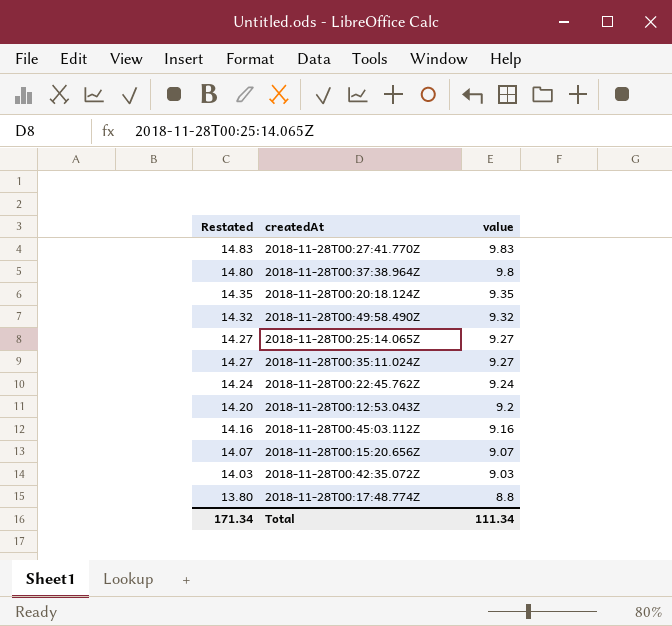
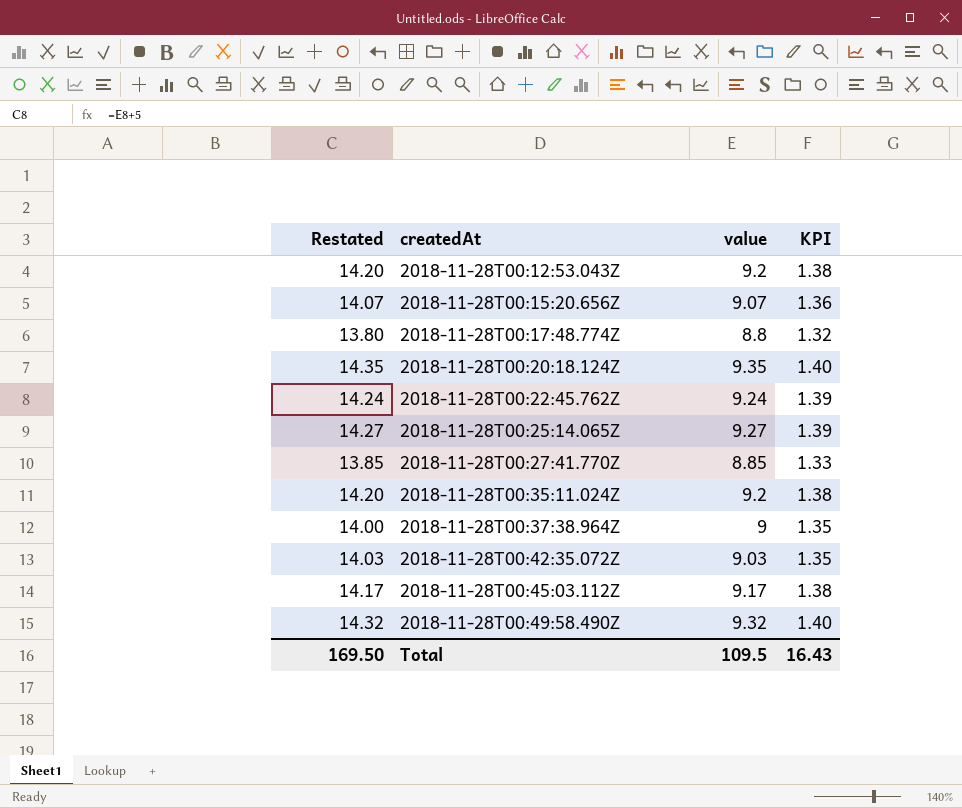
row order: Restated descending -> createdAt ascending
column KPI | formula: none -> [value] * 0.15
2018-11-28T00:27:41.770Z | Restated: 14.83 -> 13.85
2018-11-28T00:27:41.770Z | value: 9.83 -> 8.85
2018-11-28T00:35:11.024Z | Restated: 14.27 -> 14.20
2018-11-28T00:35:11.024Z | value: 9.27 -> 9.2
2018-11-28T00:37:38.964Z | Restated: 14.80 -> 14.00
2018-11-28T00:37:38.964Z | value: 9.8 -> 9
2018-11-28T00:45:03.112Z | Restated: 14.16 -> 14.17
2018-11-28T00:45:03.112Z | value: 9.16 -> 9.17
Total | Restated: 171.34 -> 169.50
Total | value: 111.34 -> 109.5

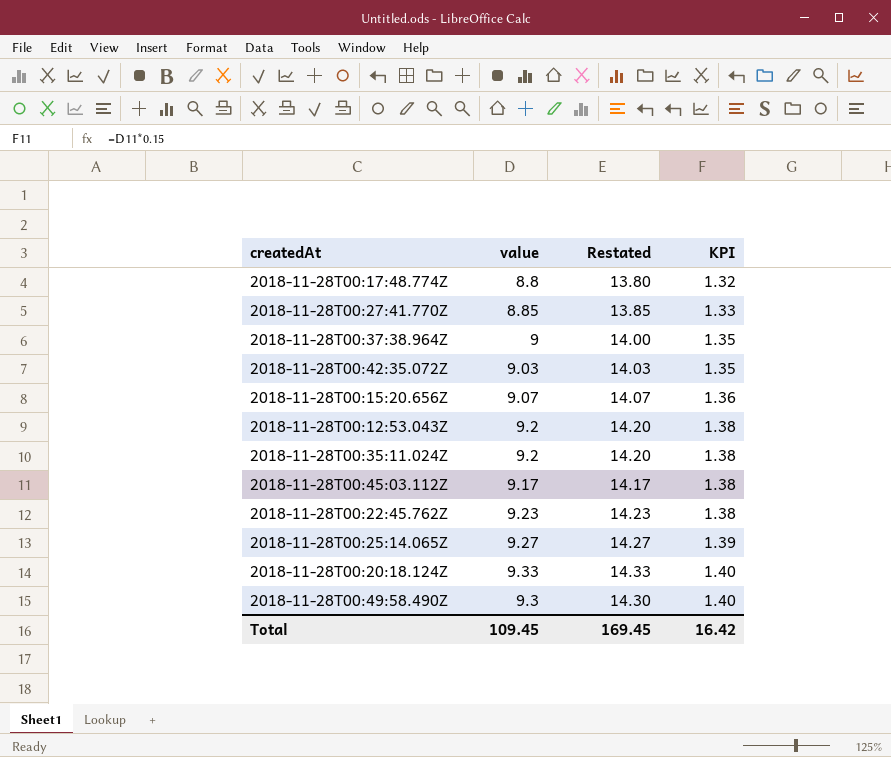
row order: createdAt ascending -> KPI ascending
column Restated | position: 1 -> 3
2018-11-28T00:22:45.762Z | value: 9.24 -> 9.23
2018-11-28T00:22:45.762Z | Restated: 14.24 -> 14.23
2018-11-28T00:22:45.762Z | KPI: 1.39 -> 1.38
2018-11-28T00:20:18.124Z | value: 9.35 -> 9.33
2018-11-28T00:20:18.124Z | Restated: 14.35 -> 14.33
2018-11-28T00:49:58.490Z | value: 9.32 -> 9.3
2018-11-28T00:49:58.490Z | Restated: 14.32 -> 14.30
Total | value: 109.5 -> 109.45
Total | Restated: 169.50 -> 169.45
Total | KPI: 16.43 -> 16.42

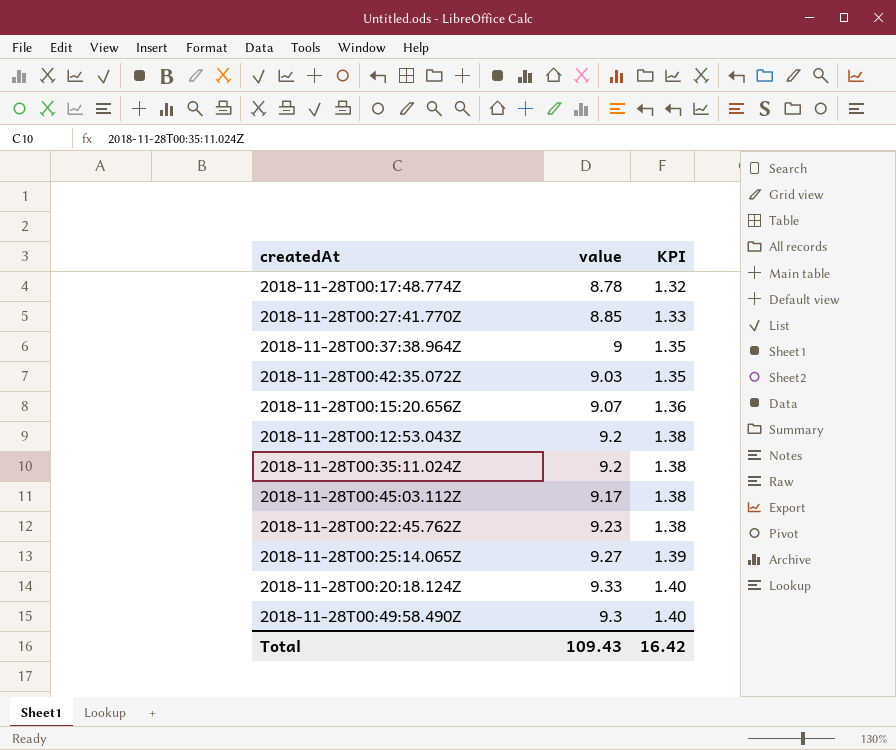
column Restated | formula: [value] + 5 -> none
2018-11-28T00:17:48.774Z | value: 8.8 -> 8.78
Total | value: 109.45 -> 109.43

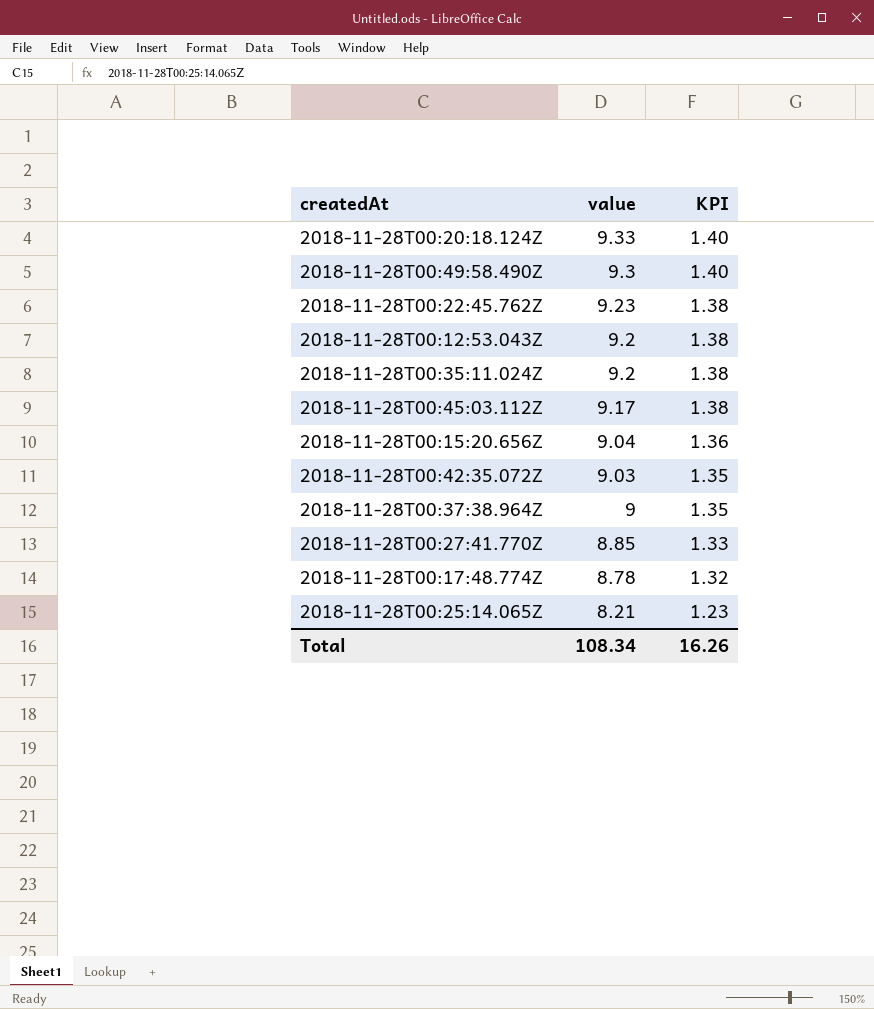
row order: KPI ascending -> value descending
2018-11-28T00:15:20.656Z | value: 9.07 -> 9.04
2018-11-28T00:25:14.065Z | value: 9.27 -> 8.21
2018-11-28T00:25:14.065Z | KPI: 1.39 -> 1.23
Total | value: 109.43 -> 108.34
Total | KPI: 16.42 -> 16.26

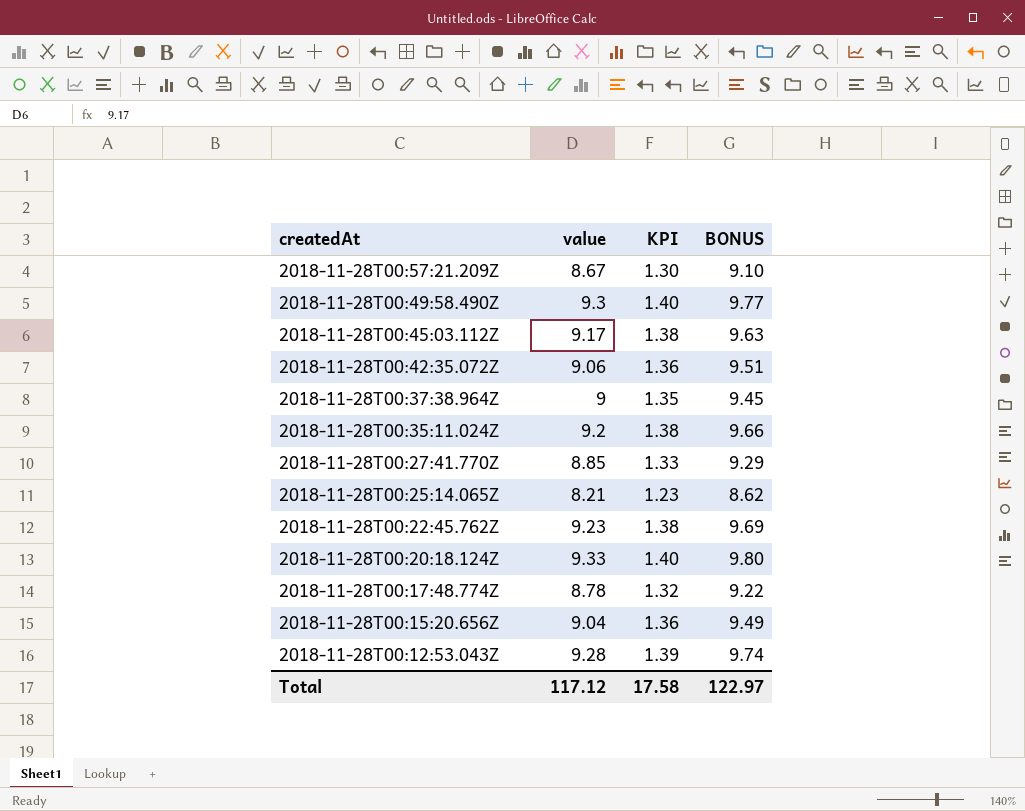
row order: value descending -> createdAt descending
column BONUS | formula: none -> [value] * 1.05
row 2018-11-28T00:57:21.209Z: none -> 8.67 | 1.30 | 9.10
2018-11-28T00:42:35.072Z | value: 9.03 -> 9.06
2018-11-28T00:42:35.072Z | KPI: 1.35 -> 1.36
2018-11-28T00:12:53.043Z | value: 9.2 -> 9.28
2018-11-28T00:12:53.043Z | KPI: 1.38 -> 1.39
Total | value: 108.34 -> 117.12
Total | KPI: 16.26 -> 17.58

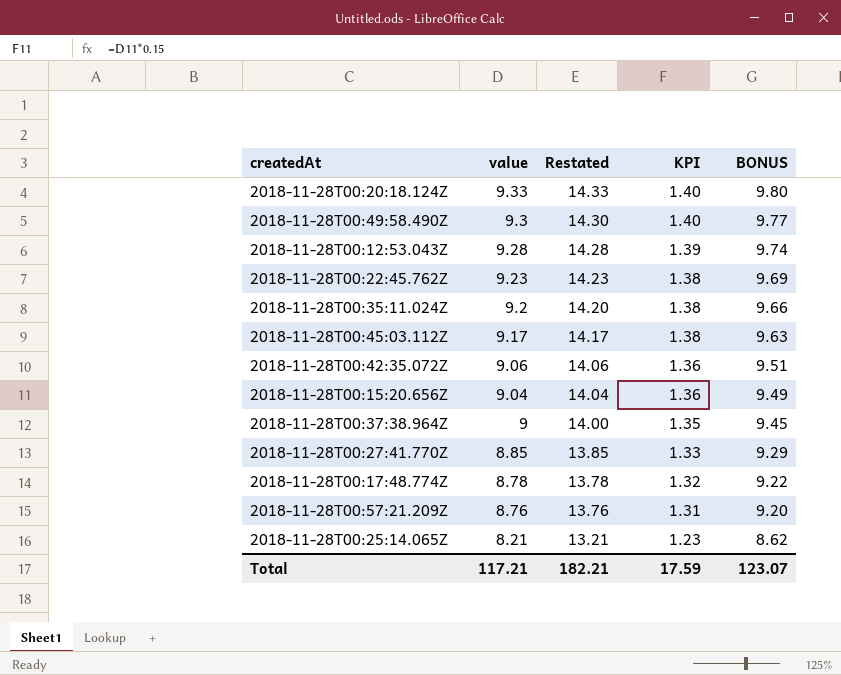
row order: createdAt descending -> value descending
column Restated | formula: none -> [value] + 5
2018-11-28T00:57:21.209Z | value: 8.67 -> 8.76
2018-11-28T00:57:21.209Z | KPI: 1.30 -> 1.31
2018-11-28T00:57:21.209Z | BONUS: 9.10 -> 9.20
Total | value: 117.12 -> 117.21
Total | KPI: 17.58 -> 17.59
Total | BONUS: 122.97 -> 123.07

